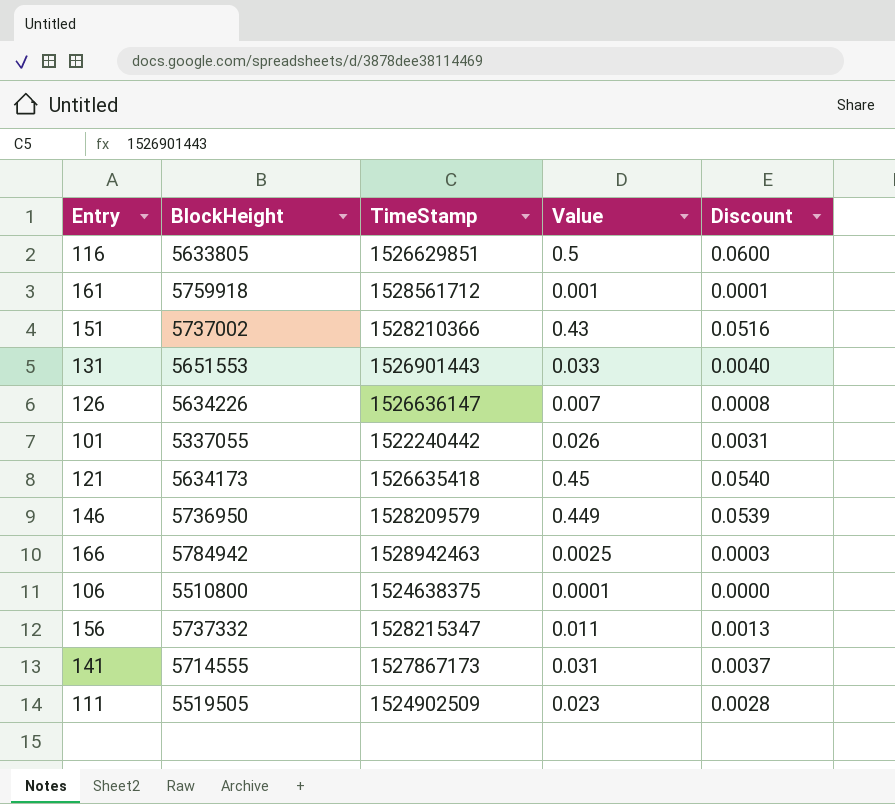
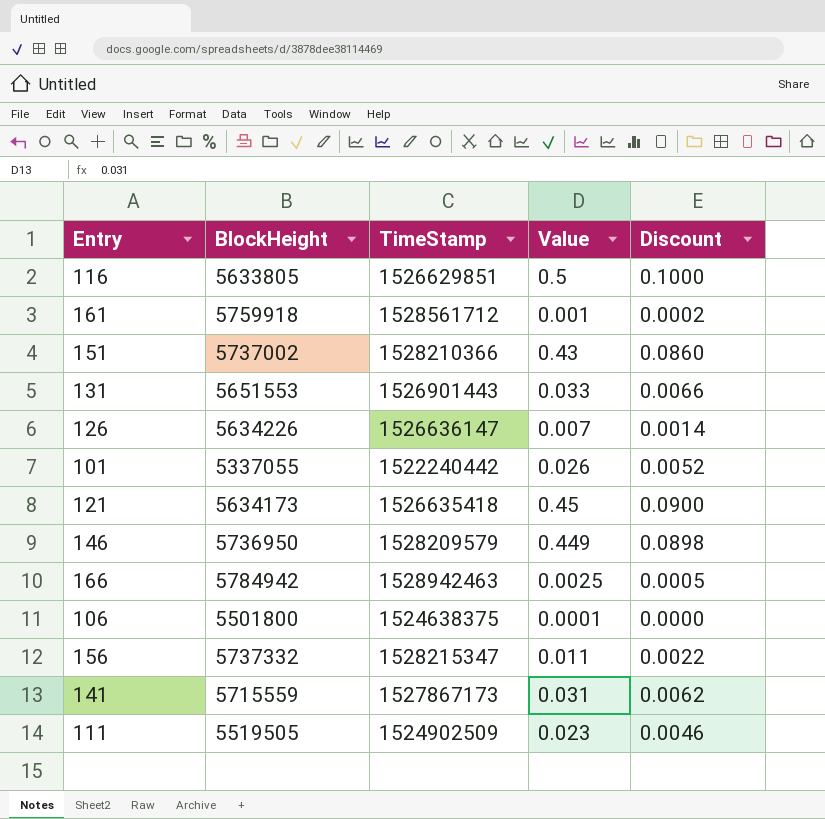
column Discount | formula: [Value] * 0.12 -> [Value] * 0.2
106 | BlockHeight: 5510800 -> 5501800
141 | BlockHeight: 5714555 -> 5715559

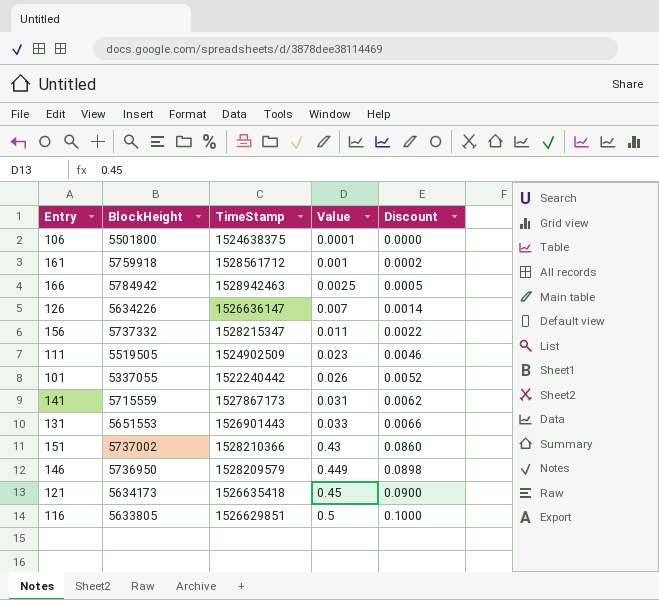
row order: none -> Value ascending

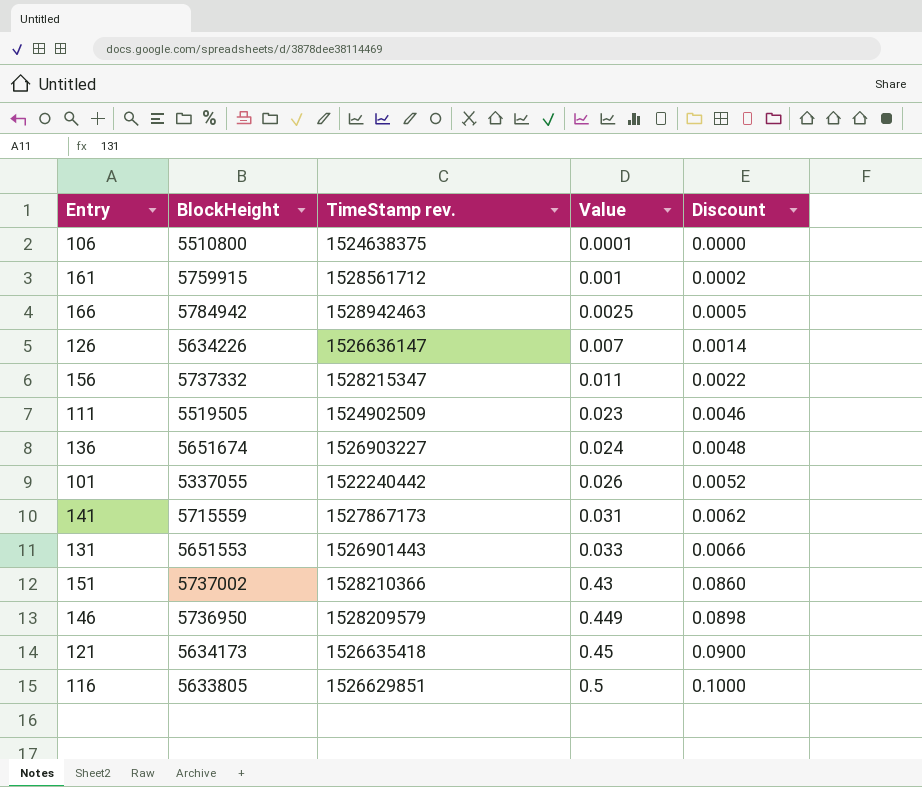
column name: TimeStamp -> TimeStamp rev.
106 | BlockHeight: 5501800 -> 5510800
161 | BlockHeight: 5759918 -> 5759915
row 136: none -> 5651674 | 1526903227 | 0.024 | 0.0048

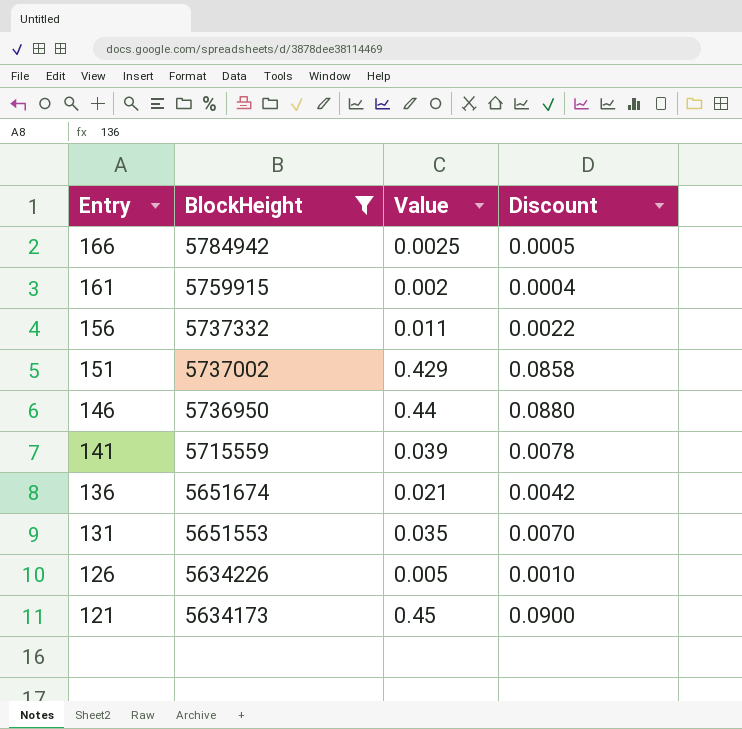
filter: none -> BlockHeight >= 5634173
row order: Value ascending -> Entry descending
column TimeStamp rev. | position: 3 -> none
161 | Value: 0.001 -> 0.002
161 | Discount: 0.0002 -> 0.0004
151 | Value: 0.43 -> 0.429
151 | Discount: 0.0860 -> 0.0858
146 | Value: 0.449 -> 0.44
146 | Discount: 0.0898 -> 0.0880
141 | Value: 0.031 -> 0.039
141 | Discount: 0.0062 -> 0.0078
136 | Value: 0.024 -> 0.021
136 | Discount: 0.0048 -> 0.0042
131 | Value: 0.033 -> 0.035
131 | Discount: 0.0066 -> 0.0070
126 | Value: 0.007 -> 0.005
126 | Discount: 0.0014 -> 0.0010

